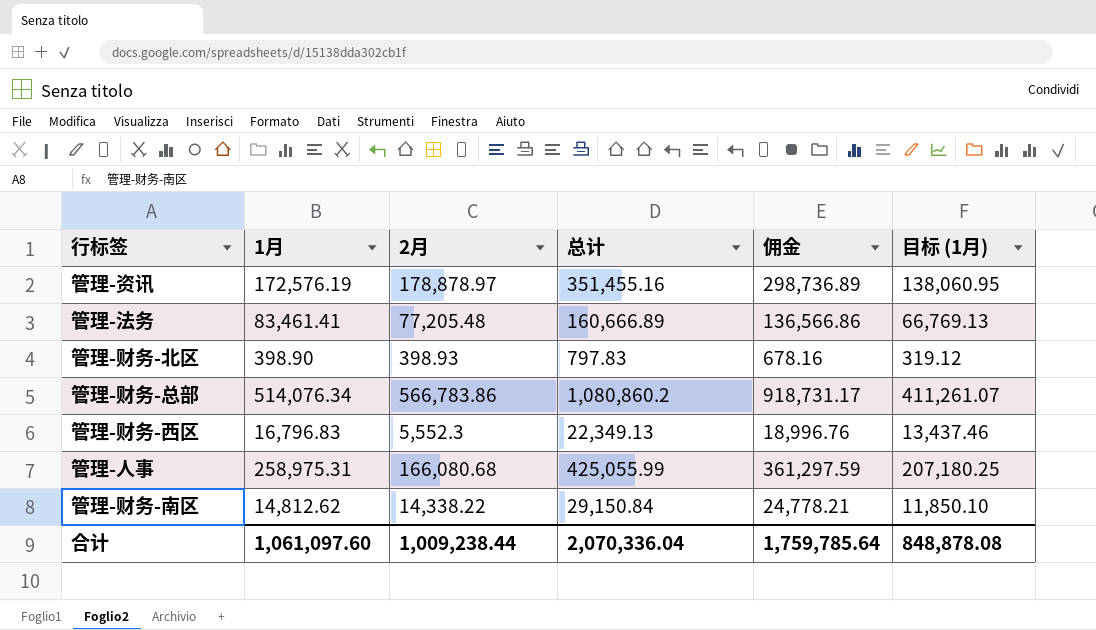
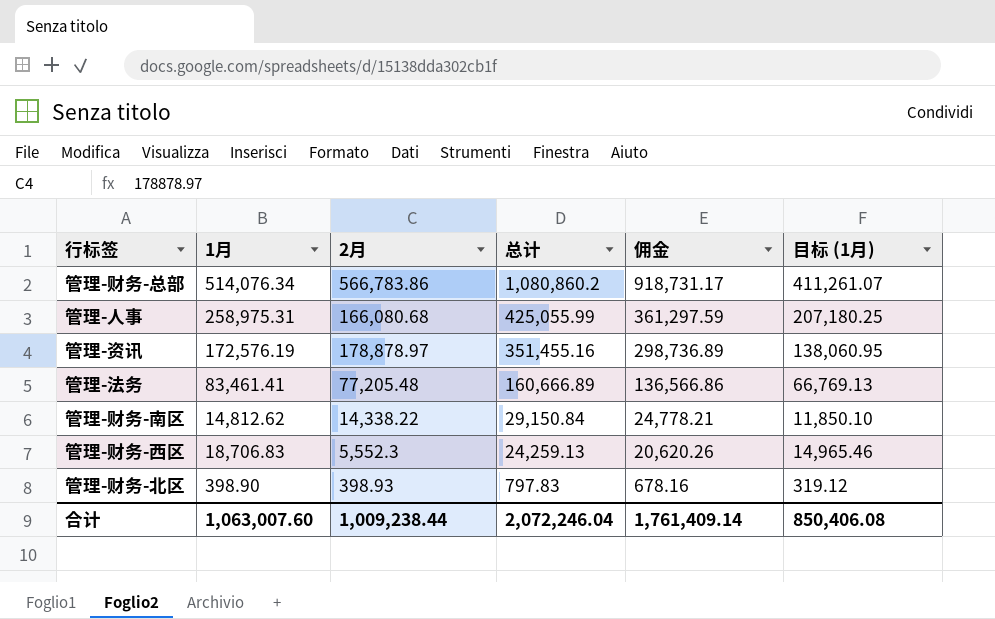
row order: none -> 总计 descending
管理-财务-西区 | 1月: 16,796.83 -> 18,706.83
管理-财务-西区 | 总计: 22,349.13 -> 24,259.13
管理-财务-西区 | 佣金: 18,996.76 -> 20,620.26
管理-财务-西区 | 目标 (1月): 13,437.46 -> 14,965.46
合计 | 1月: 1,061,097.60 -> 1,063,007.60
合计 | 总计: 2,070,336.04 -> 2,072,246.04
合计 | 佣金: 1,759,785.64 -> 1,761,409.14
合计 | 目标 (1月): 848,878.08 -> 850,406.08

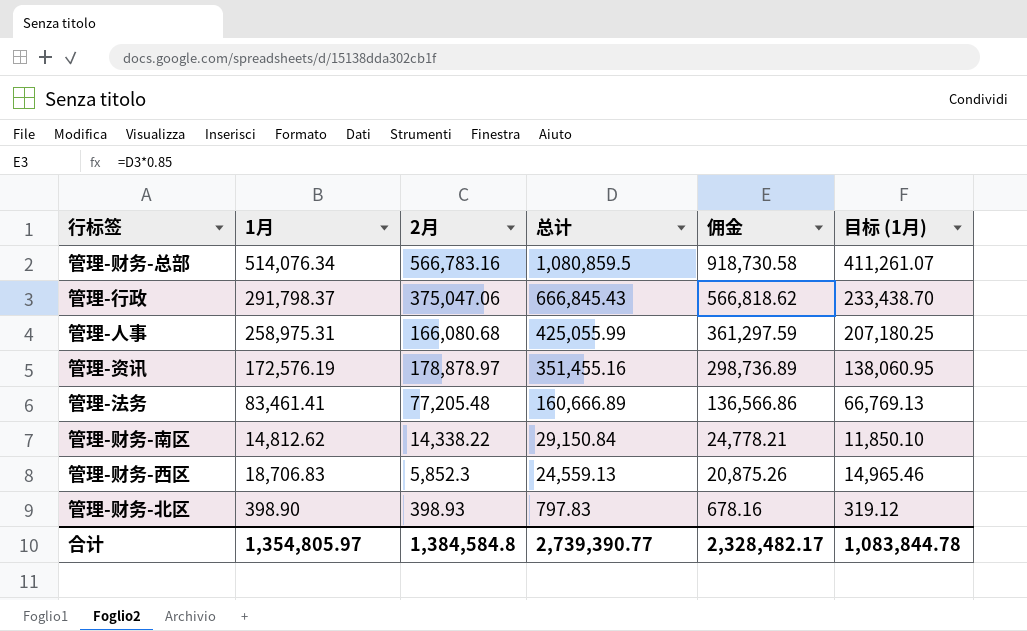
管理-财务-总部 | 2月: 566,783.86 -> 566,783.16
管理-财务-总部 | 总计: 1,080,860.2 -> 1,080,859.5
管理-财务-总部 | 佣金: 918,731.17 -> 918,730.58
row 管理-行政: none -> 291,798.37 | 375,047.06 | 666,845.43 | 566,818.62 | 233,438.70
管理-财务-西区 | 2月: 5,552.3 -> 5,852.3
管理-财务-西区 | 总计: 24,259.13 -> 24,559.13
管理-财务-西区 | 佣金: 20,620.26 -> 20,875.26
合计 | 1月: 1,063,007.60 -> 1,354,805.97
合计 | 2月: 1,009,238.44 -> 1,384,584.8
合计 | 总计: 2,072,246.04 -> 2,739,390.77
合计 | 佣金: 1,761,409.14 -> 2,328,482.17
合计 | 目标 (1月): 850,406.08 -> 1,083,844.78

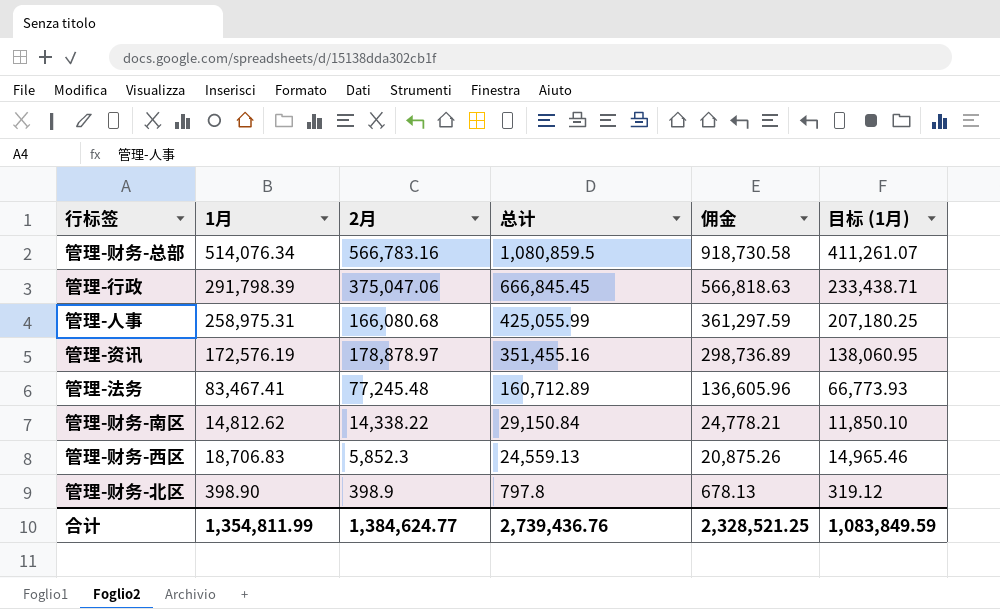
管理-行政 | 1月: 291,798.37 -> 291,798.39
管理-行政 | 总计: 666,845.43 -> 666,845.45
管理-行政 | 佣金: 566,818.62 -> 566,818.63
管理-行政 | 目标 (1月): 233,438.70 -> 233,438.71
管理-法务 | 1月: 83,461.41 -> 83,467.41
管理-法务 | 2月: 77,205.48 -> 77,245.48
管理-法务 | 总计: 160,666.89 -> 160,712.89
管理-法务 | 佣金: 136,566.86 -> 136,605.96
管理-法务 | 目标 (1月): 66,769.13 -> 66,773.93
管理-财务-北区 | 2月: 398.93 -> 398.9
管理-财务-北区 | 总计: 797.83 -> 797.8
管理-财务-北区 | 佣金: 678.16 -> 678.13
合计 | 1月: 1,354,805.97 -> 1,354,811.99
合计 | 2月: 1,384,584.8 -> 1,384,624.77
合计 | 总计: 2,739,390.77 -> 2,739,436.76
合计 | 佣金: 2,328,482.17 -> 2,328,521.25
合计 | 目标 (1月): 1,083,844.78 -> 1,083,849.59

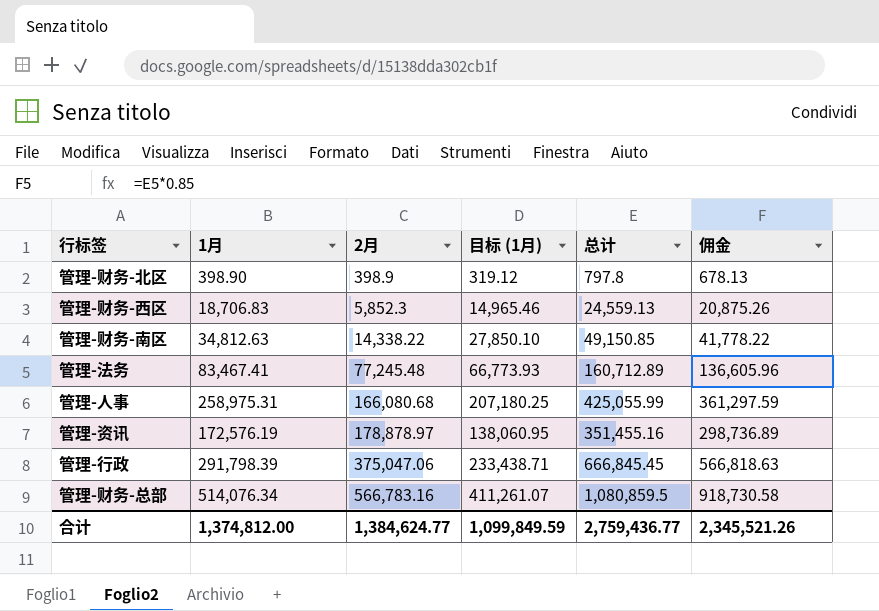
row order: 总计 descending -> 2月 ascending
column 目标 (1月) | position: 6 -> 4
管理-财务-南区 | 1月: 14,812.62 -> 34,812.63
管理-财务-南区 | 目标 (1月): 11,850.10 -> 27,850.10
管理-财务-南区 | 总计: 29,150.84 -> 49,150.85
管理-财务-南区 | 佣金: 24,778.21 -> 41,778.22
合计 | 1月: 1,354,811.99 -> 1,374,812.00
合计 | 目标 (1月): 1,083,849.59 -> 1,099,849.59
合计 | 总计: 2,739,436.76 -> 2,759,436.77
合计 | 佣金: 2,328,521.25 -> 2,345,521.26

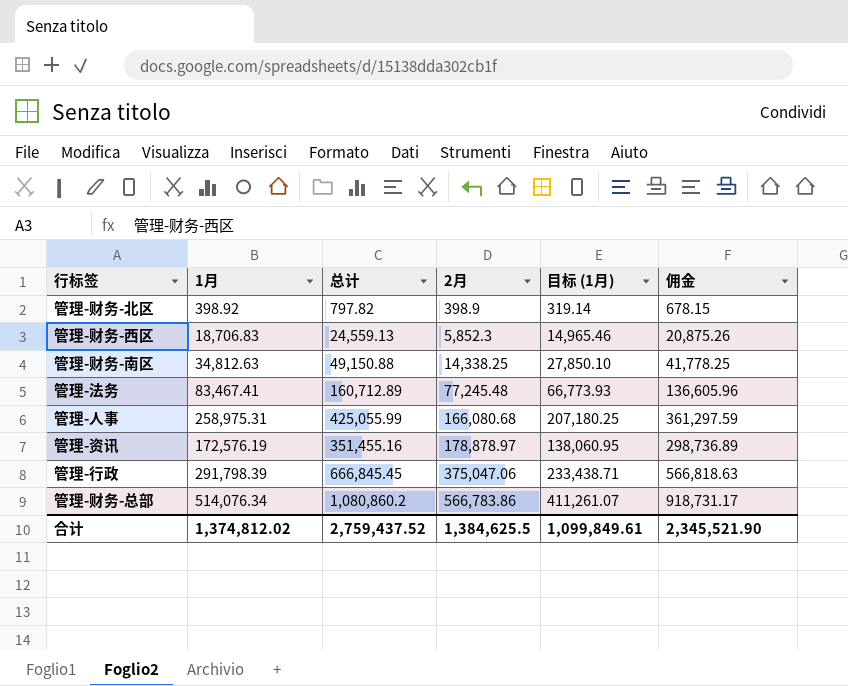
column 总计 | position: 5 -> 3
管理-财务-北区 | 1月: 398.90 -> 398.92
管理-财务-北区 | 总计: 797.8 -> 797.82
管理-财务-北区 | 目标 (1月): 319.12 -> 319.14
管理-财务-北区 | 佣金: 678.13 -> 678.15
管理-财务-南区 | 总计: 49,150.85 -> 49,150.88
管理-财务-南区 | 2月: 14,338.22 -> 14,338.25
管理-财务-南区 | 佣金: 41,778.22 -> 41,778.25
管理-财务-总部 | 总计: 1,080,859.5 -> 1,080,860.2
管理-财务-总部 | 2月: 566,783.16 -> 566,783.86
管理-财务-总部 | 佣金: 918,730.58 -> 918,731.17
合计 | 1月: 1,374,812.00 -> 1,374,812.02
合计 | 总计: 2,759,436.77 -> 2,759,437.52
合计 | 2月: 1,384,624.77 -> 1,384,625.5
合计 | 目标 (1月): 1,099,849.59 -> 1,099,849.61
合计 | 佣金: 2,345,521.26 -> 2,345,521.90

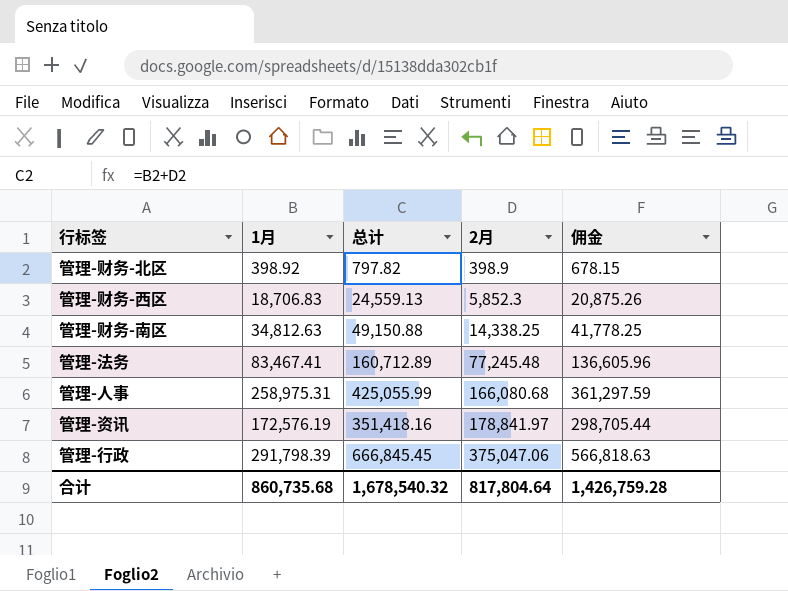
column 目标 (1月) | formula: [1月] * 0.8 -> none
row 管理-财务-总部: 514,076.34 | 1,080,860.2 | 566,783.86 | 411,261.07 | 918,731.17 -> none
管理-资讯 | 总计: 351,455.16 -> 351,418.16
管理-资讯 | 2月: 178,878.97 -> 178,841.97
管理-资讯 | 佣金: 298,736.89 -> 298,705.44
合计 | 1月: 1,374,812.02 -> 860,735.68
合计 | 总计: 2,759,437.52 -> 1,678,540.32
合计 | 2月: 1,384,625.5 -> 817,804.64
合计 | 佣金: 2,345,521.90 -> 1,426,759.28

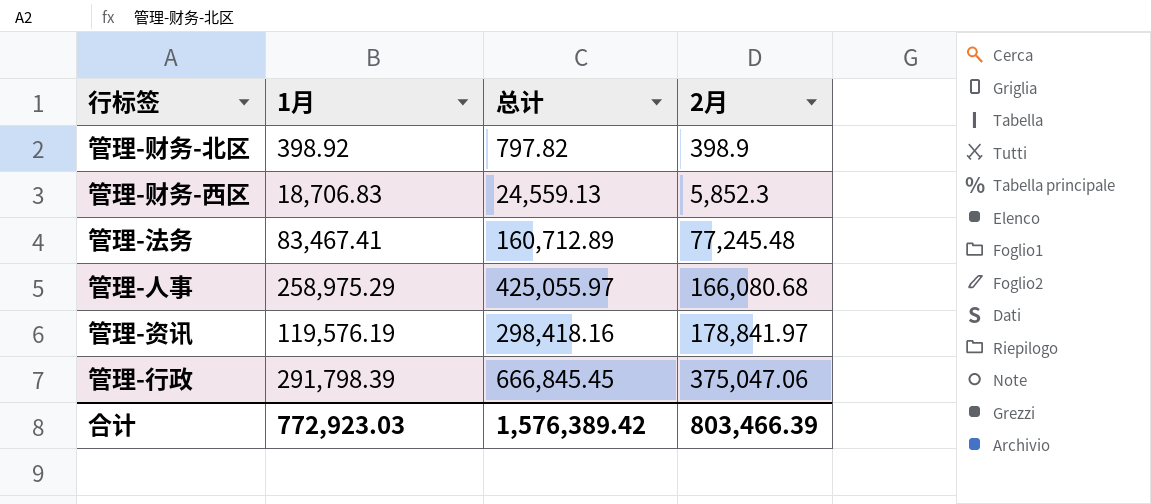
column 佣金 | formula: [总计] * 0.85 -> none
row 管理-财务-南区: 34,812.63 | 49,150.88 | 14,338.25 | 41,778.25 -> none
管理-人事 | 1月: 258,975.31 -> 258,975.29
管理-人事 | 总计: 425,055.99 -> 425,055.97
管理-资讯 | 1月: 172,576.19 -> 119,576.19
管理-资讯 | 总计: 351,418.16 -> 298,418.16
合计 | 1月: 860,735.68 -> 772,923.03
合计 | 总计: 1,678,540.32 -> 1,576,389.42
合计 | 2月: 817,804.64 -> 803,466.39

